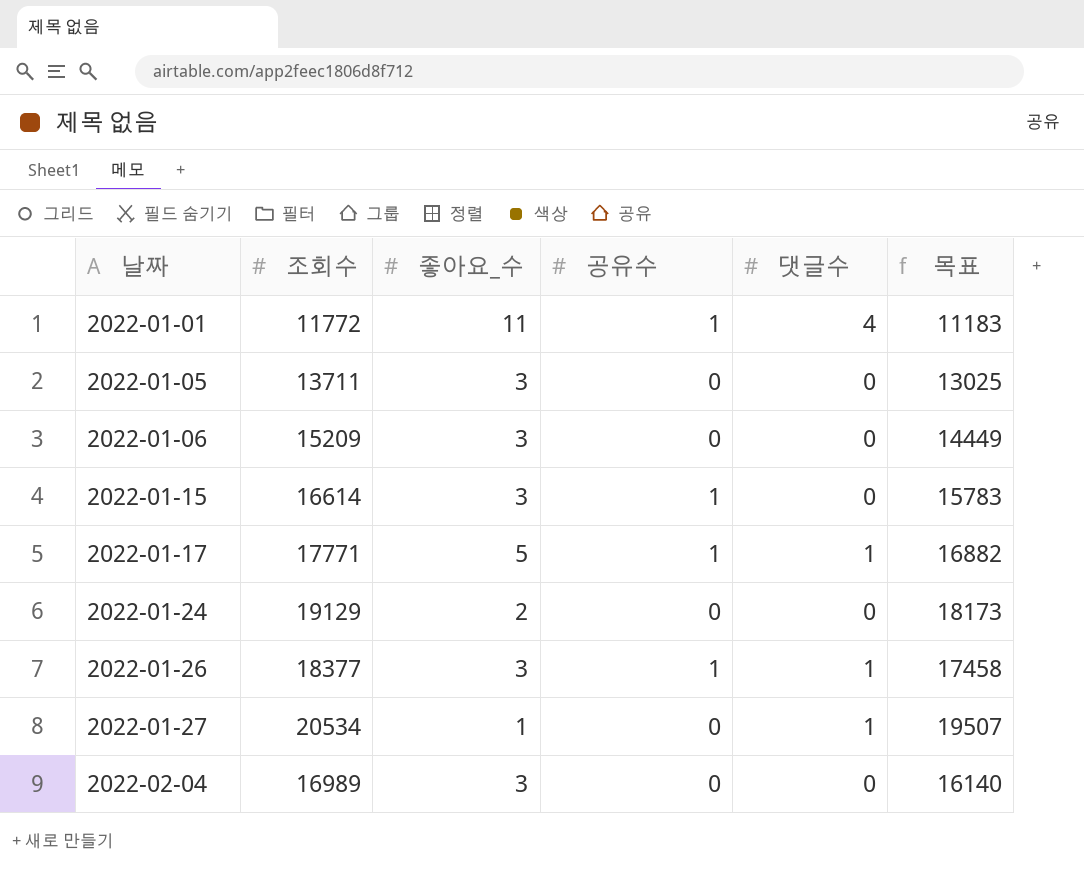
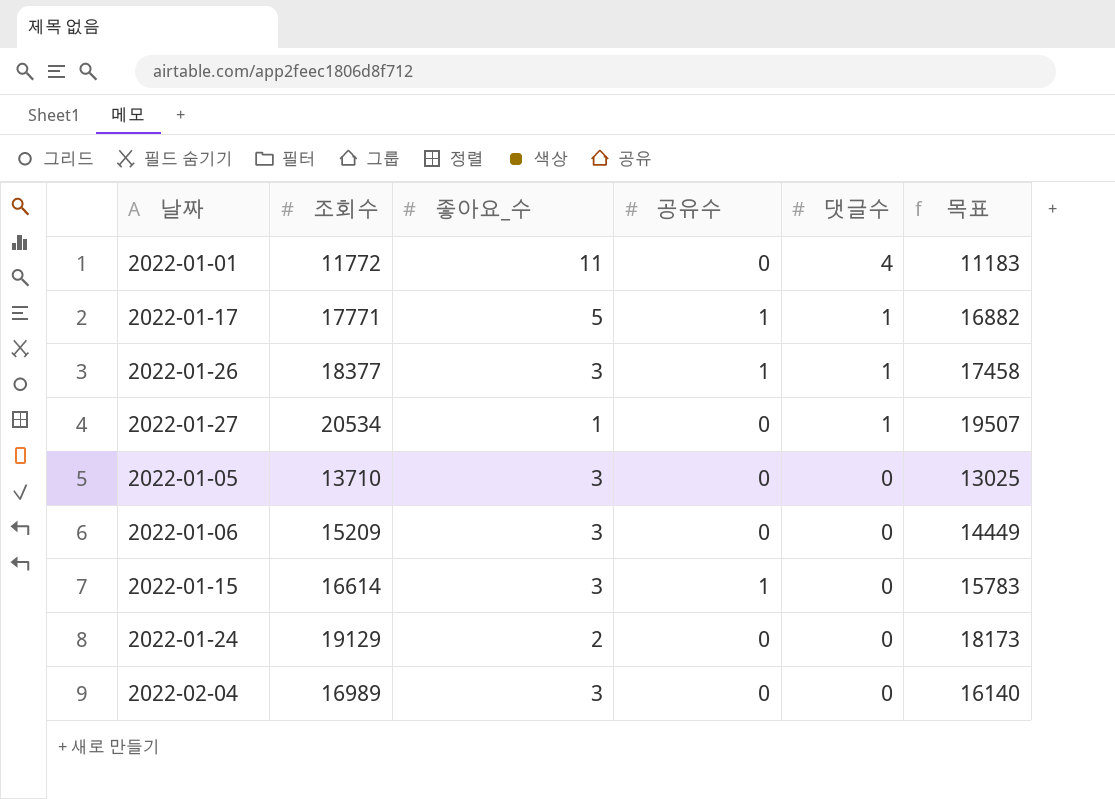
row order: 날짜 ascending -> 댓글수 descending
2022-01-01 | 공유수: 1 -> 0
2022-01-05 | 조회수: 13711 -> 13710

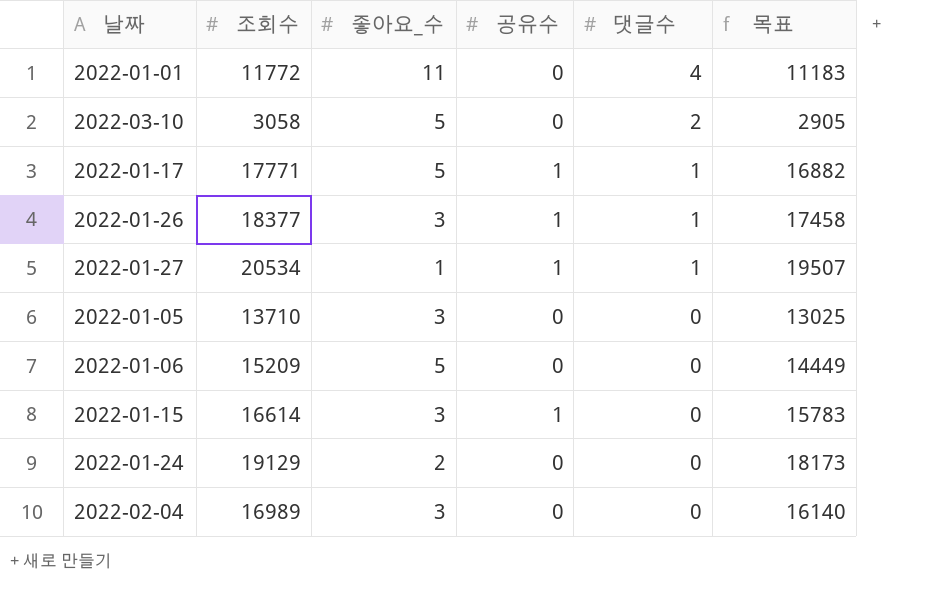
row 2022-03-10: none -> 3058 | 5 | 0 | 2 | 2905
2022-01-27 | 공유수: 0 -> 1
2022-01-06 | 좋아요_수: 3 -> 5

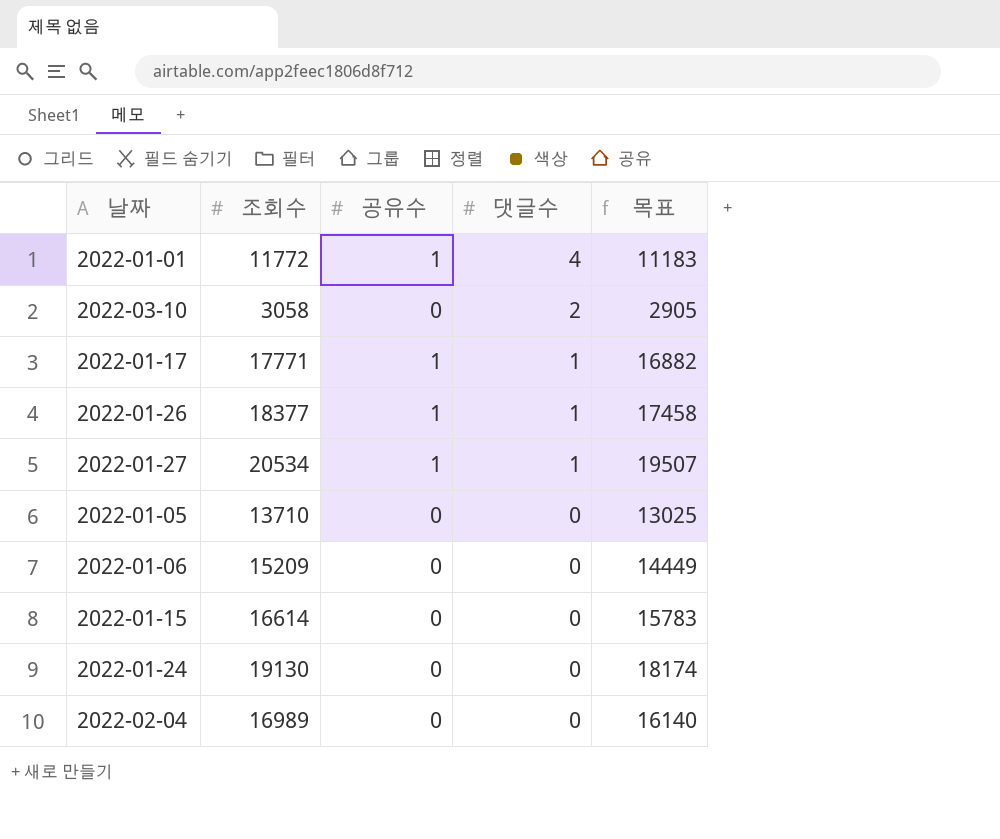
column 좋아요_수 | position: 3 -> none
2022-01-01 | 공유수: 0 -> 1
2022-01-15 | 공유수: 1 -> 0
2022-01-24 | 조회수: 19129 -> 19130
2022-01-24 | 목표: 18173 -> 18174

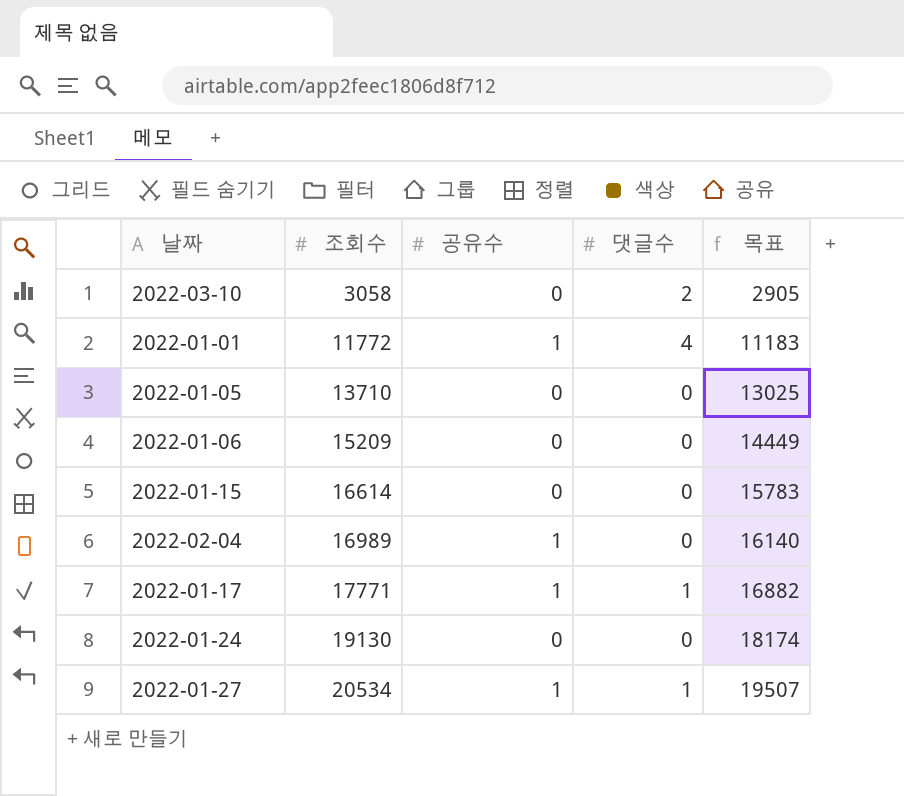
row order: 댓글수 descending -> 조회수 ascending
row 2022-01-26: 18377 | 1 | 1 | 17458 -> none
2022-02-04 | 공유수: 0 -> 1

